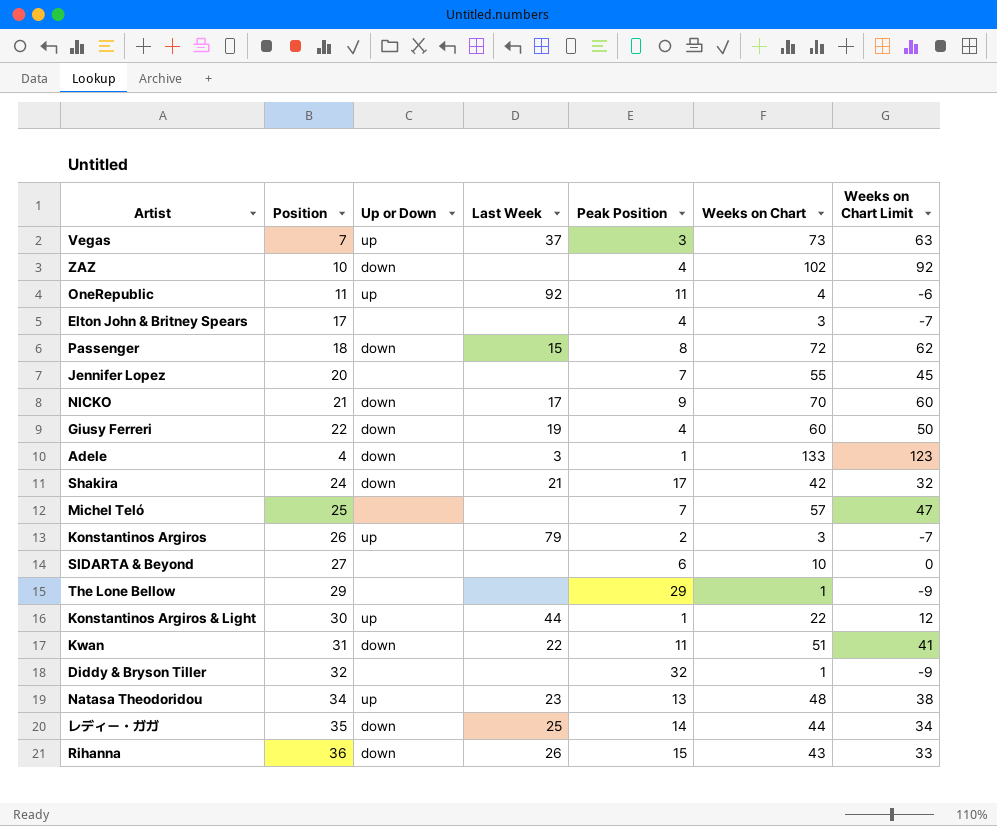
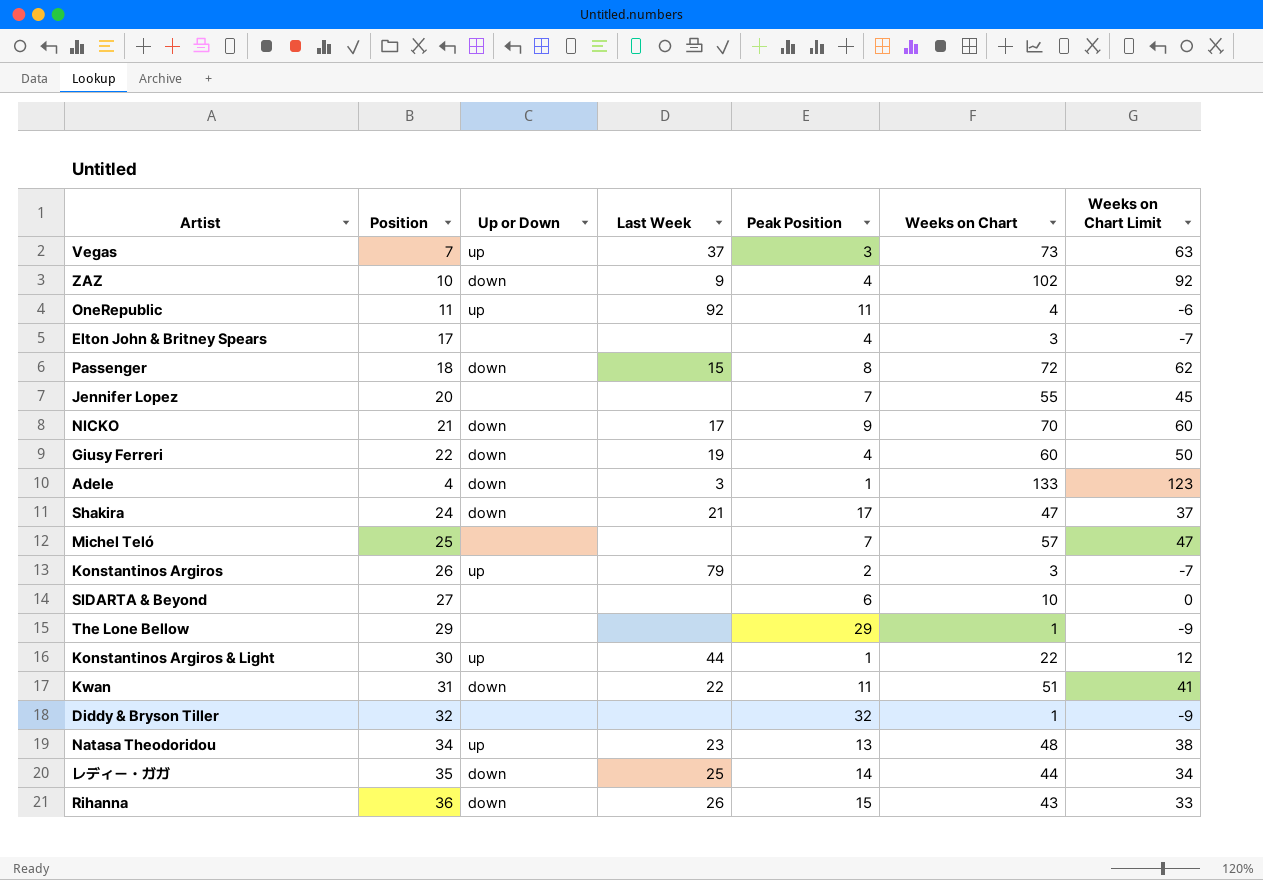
ZAZ | Last Week: none -> 9
Shakira | Weeks on Chart: 42 -> 47
Shakira | Weeks on Chart Limit: 32 -> 37

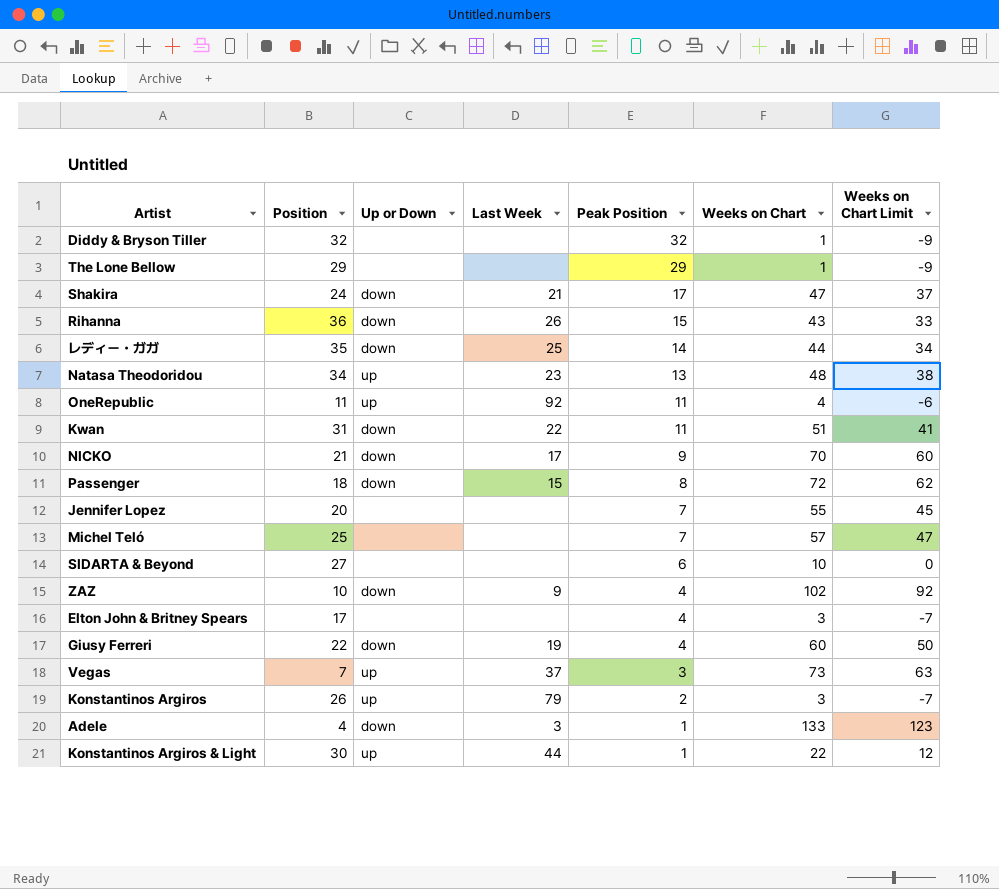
row order: none -> Peak Position descending

